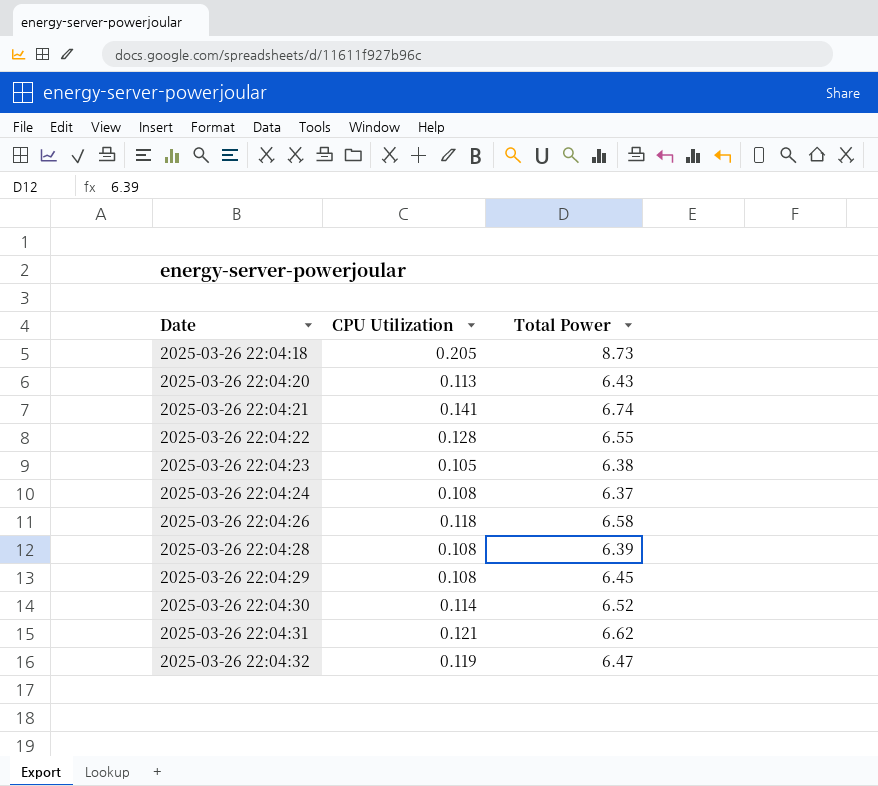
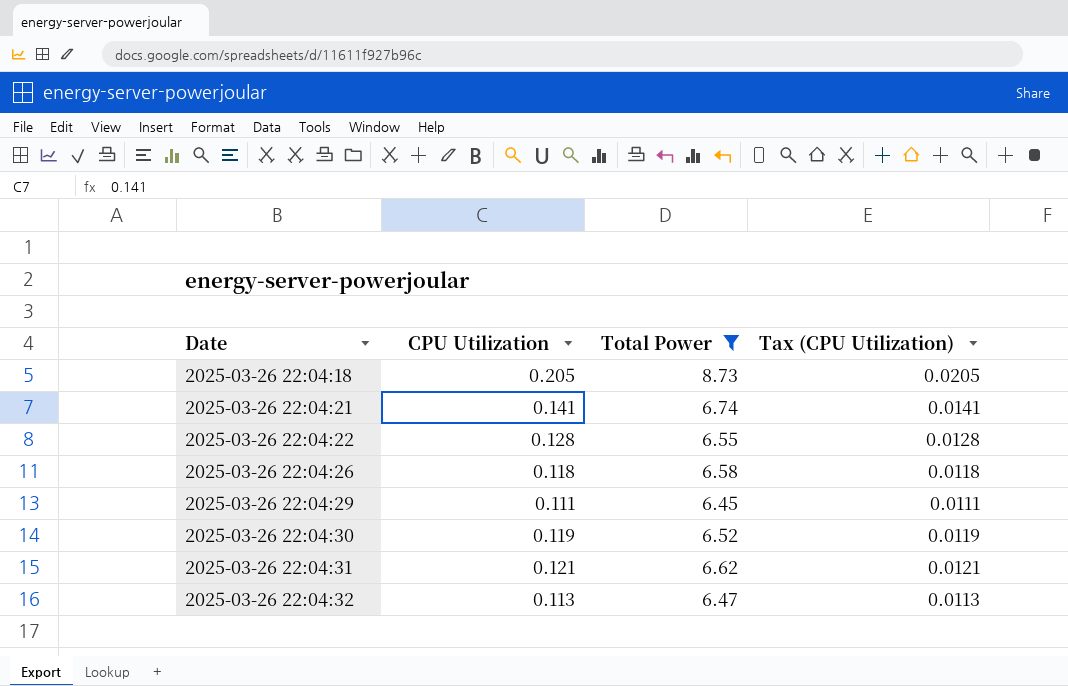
filter: none -> Total Power >= 6.45
column Tax (CPU Utilization) | formula: none -> [CPU Utilization] * 0.1
2025-03-26 22:04:29 | CPU Utilization: 0.108 -> 0.111
2025-03-26 22:04:30 | CPU Utilization: 0.114 -> 0.119
2025-03-26 22:04:32 | CPU Utilization: 0.119 -> 0.113

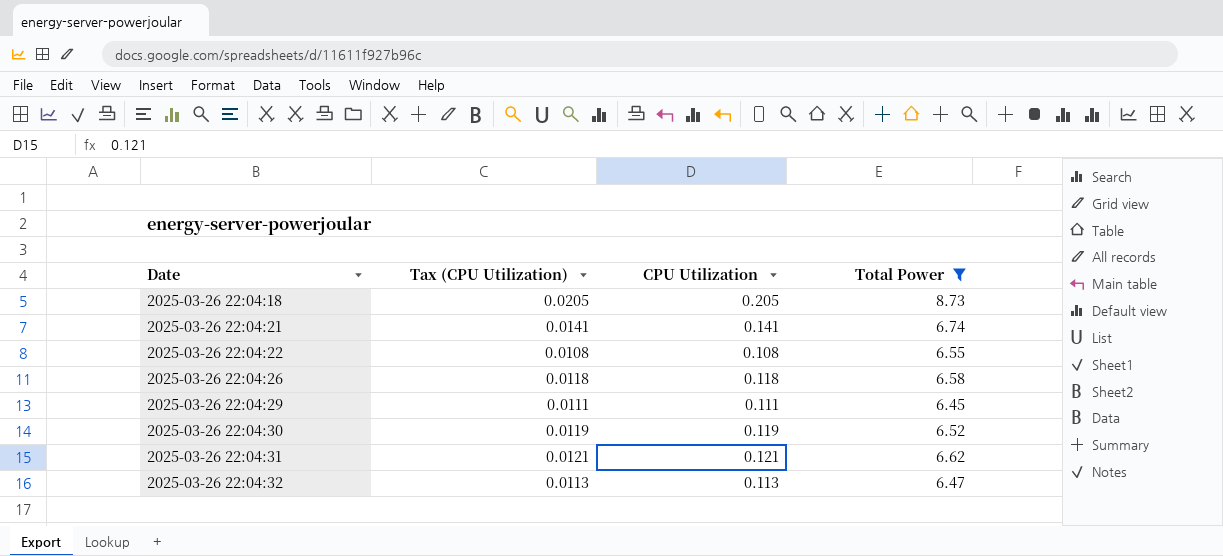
column Tax (CPU Utilization) | position: 4 -> 2
2025-03-26 22:04:22 | Tax (CPU Utilization): 0.0128 -> 0.0108
2025-03-26 22:04:22 | CPU Utilization: 0.128 -> 0.108

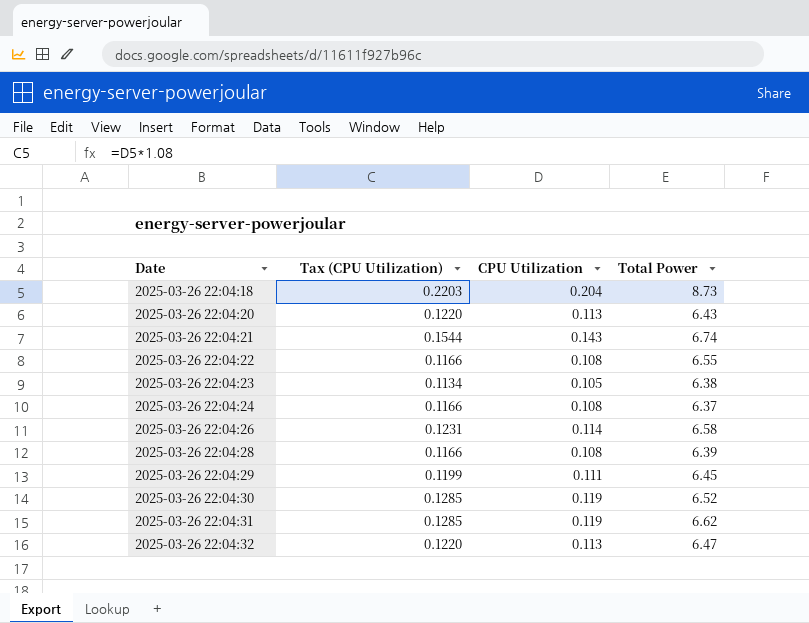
filter: Total Power >= 6.45 -> none
column Tax (CPU Utilization) | formula: [CPU Utilization] * 0.1 -> [CPU Utilization] * 1.08
2025-03-26 22:04:18 | CPU Utilization: 0.205 -> 0.204
2025-03-26 22:04:21 | CPU Utilization: 0.141 -> 0.143
2025-03-26 22:04:26 | CPU Utilization: 0.118 -> 0.114
2025-03-26 22:04:31 | CPU Utilization: 0.121 -> 0.119

